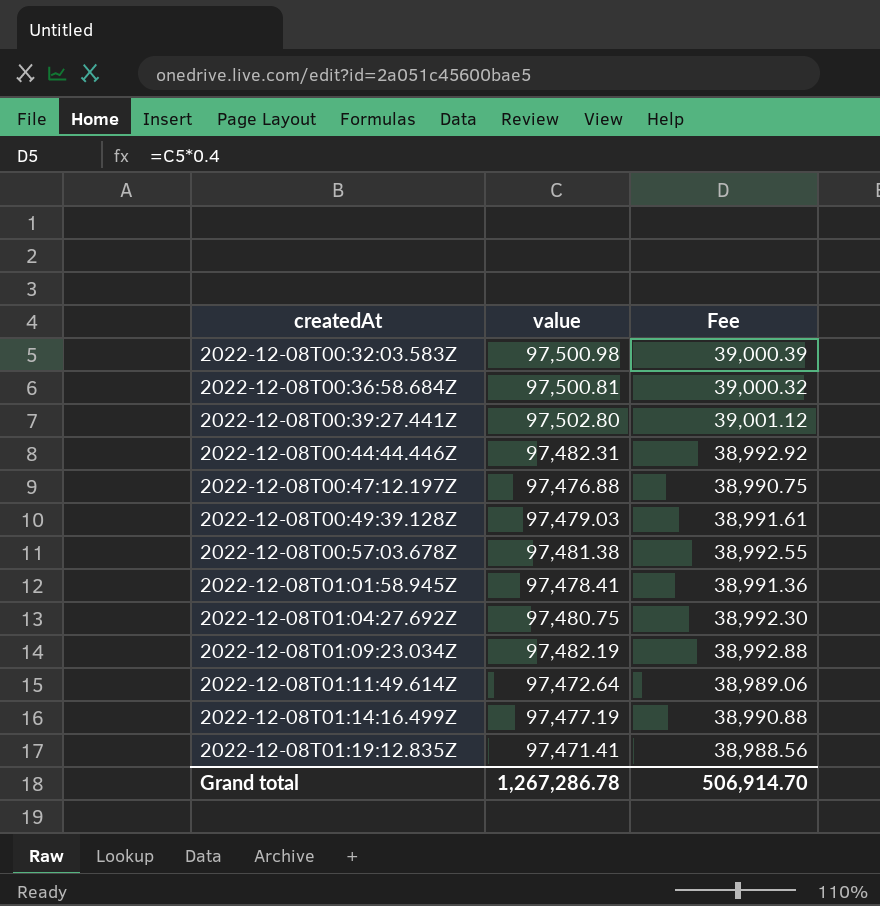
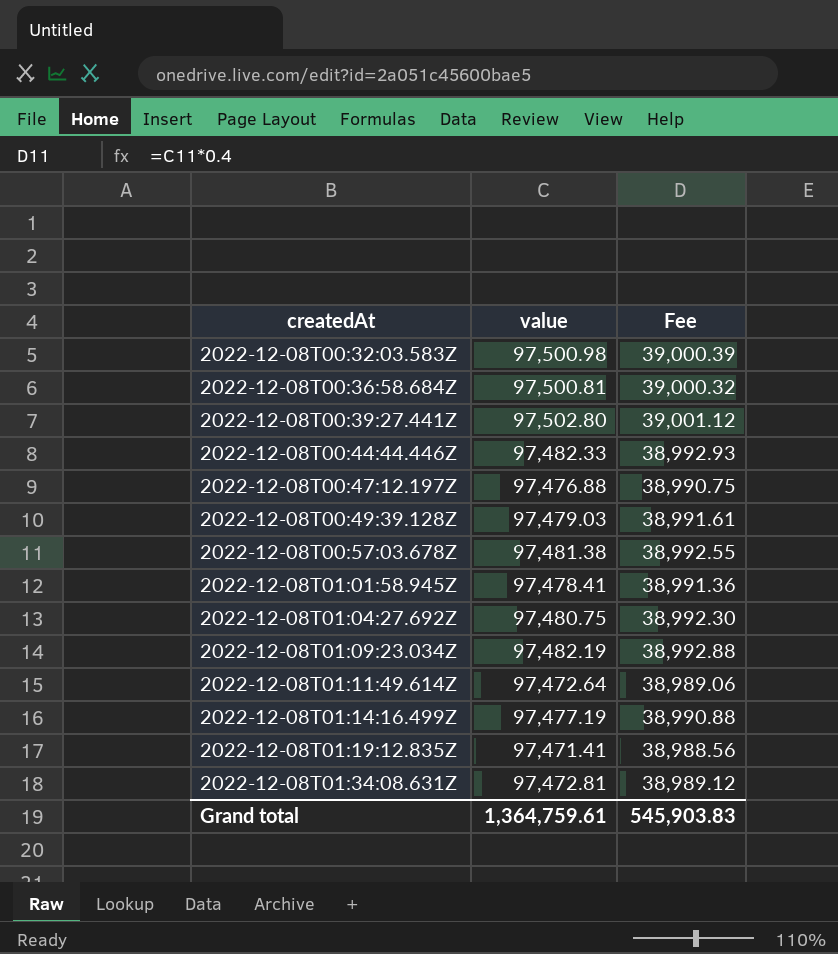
2022-12-08T00:44:44.446Z | value: 97,482.31 -> 97,482.33
2022-12-08T00:44:44.446Z | Fee: 38,992.92 -> 38,992.93
row 2022-12-08T01:34:08.631Z: none -> 97,472.81 | 38,989.12
Grand total | value: 1,267,286.78 -> 1,364,759.61
Grand total | Fee: 506,914.70 -> 545,903.83

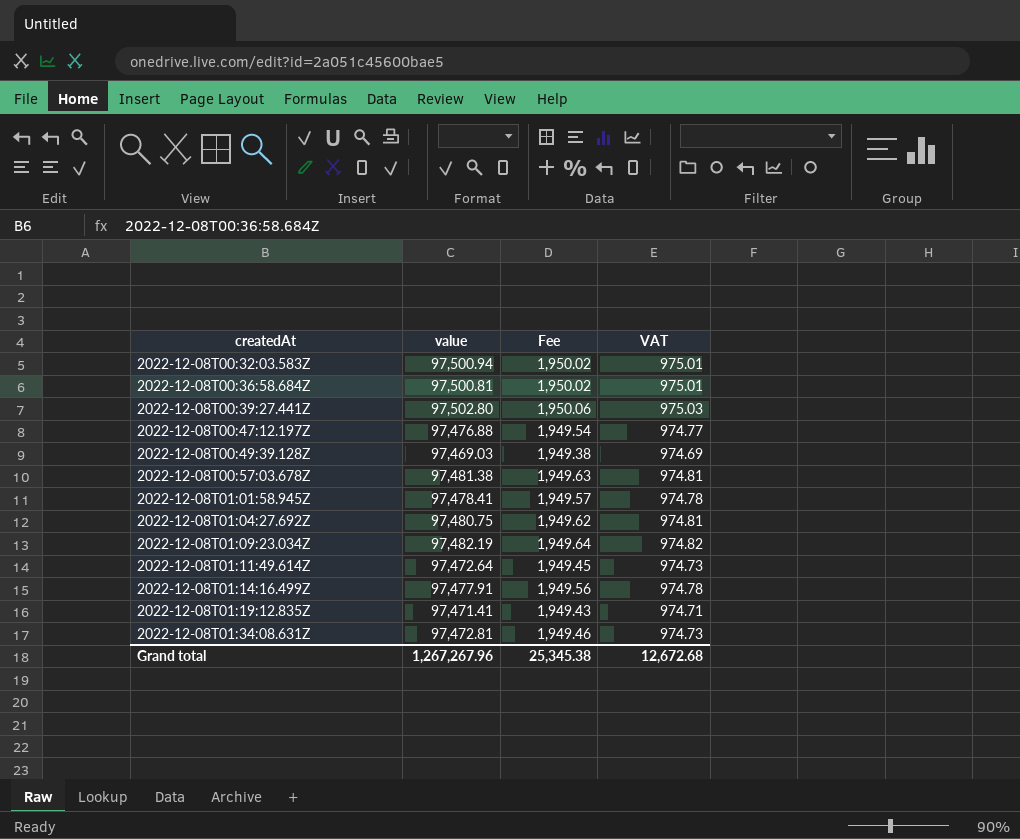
column Fee | formula: [value] * 0.4 -> [value] * 0.02
column VAT | formula: none -> [value] * 0.01
row 2022-12-08T00:44:44.446Z: 97,482.33 | 38,992.93 -> none
2022-12-08T00:32:03.583Z | value: 97,500.98 -> 97,500.94
2022-12-08T00:49:39.128Z | value: 97,479.03 -> 97,469.03
2022-12-08T01:14:16.499Z | value: 97,477.19 -> 97,477.91
Grand total | value: 1,364,759.61 -> 1,267,267.96
Grand total | Fee: 545,903.83 -> 25,345.38

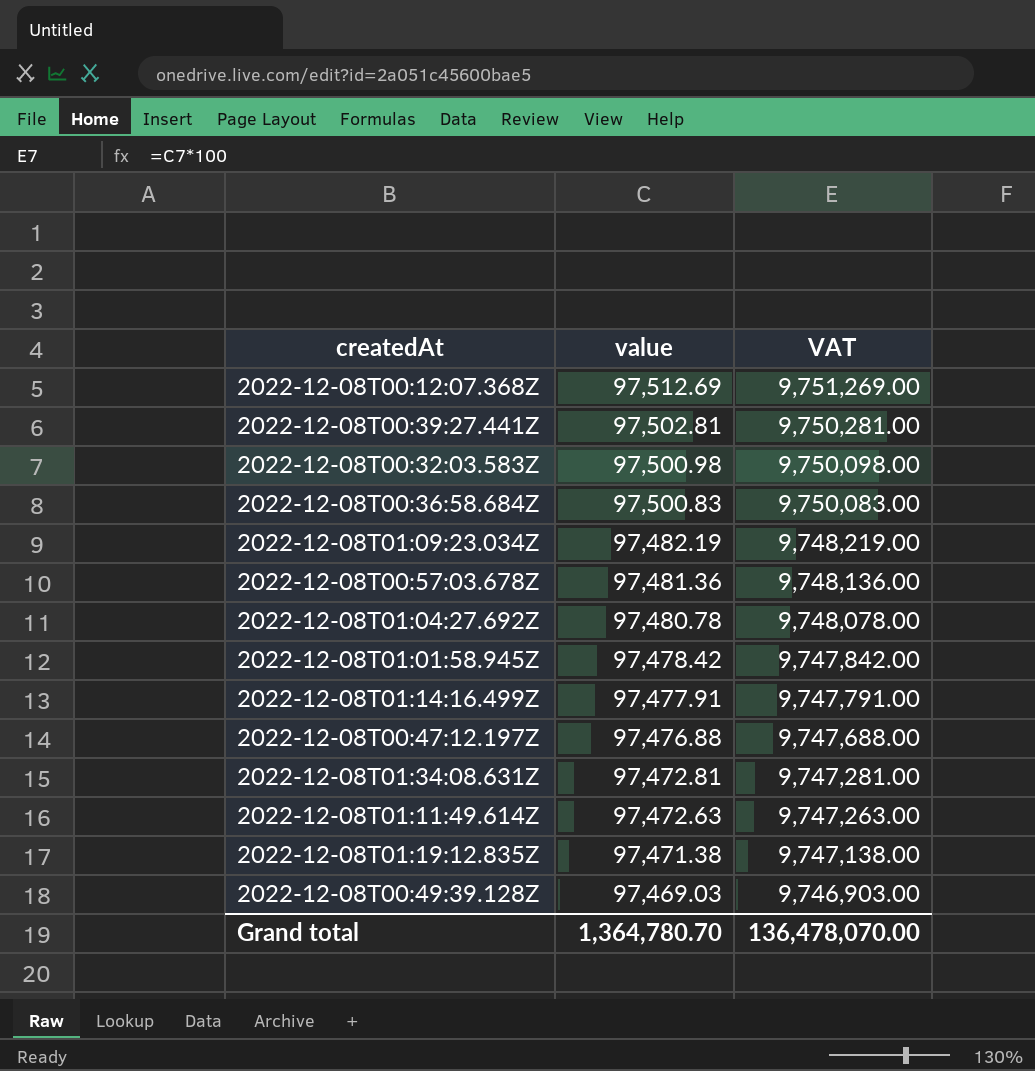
row order: createdAt ascending -> value descending
column Fee | formula: [value] * 0.02 -> none
column VAT | formula: [value] * 0.01 -> [value] * 100
row 2022-12-08T00:12:07.368Z: none -> 97,512.69 | 9,751,269.00
2022-12-08T00:39:27.441Z | value: 97,502.80 -> 97,502.81
2022-12-08T00:32:03.583Z | value: 97,500.94 -> 97,500.98
2022-12-08T00:36:58.684Z | value: 97,500.81 -> 97,500.83
2022-12-08T00:57:03.678Z | value: 97,481.38 -> 97,481.36
2022-12-08T01:04:27.692Z | value: 97,480.75 -> 97,480.78
2022-12-08T01:01:58.945Z | value: 97,478.41 -> 97,478.42
2022-12-08T01:11:49.614Z | value: 97,472.64 -> 97,472.63
2022-12-08T01:19:12.835Z | value: 97,471.41 -> 97,471.38
Grand total | value: 1,267,267.96 -> 1,364,780.70
Grand total | VAT: 12,672.68 -> 136,478,070.00

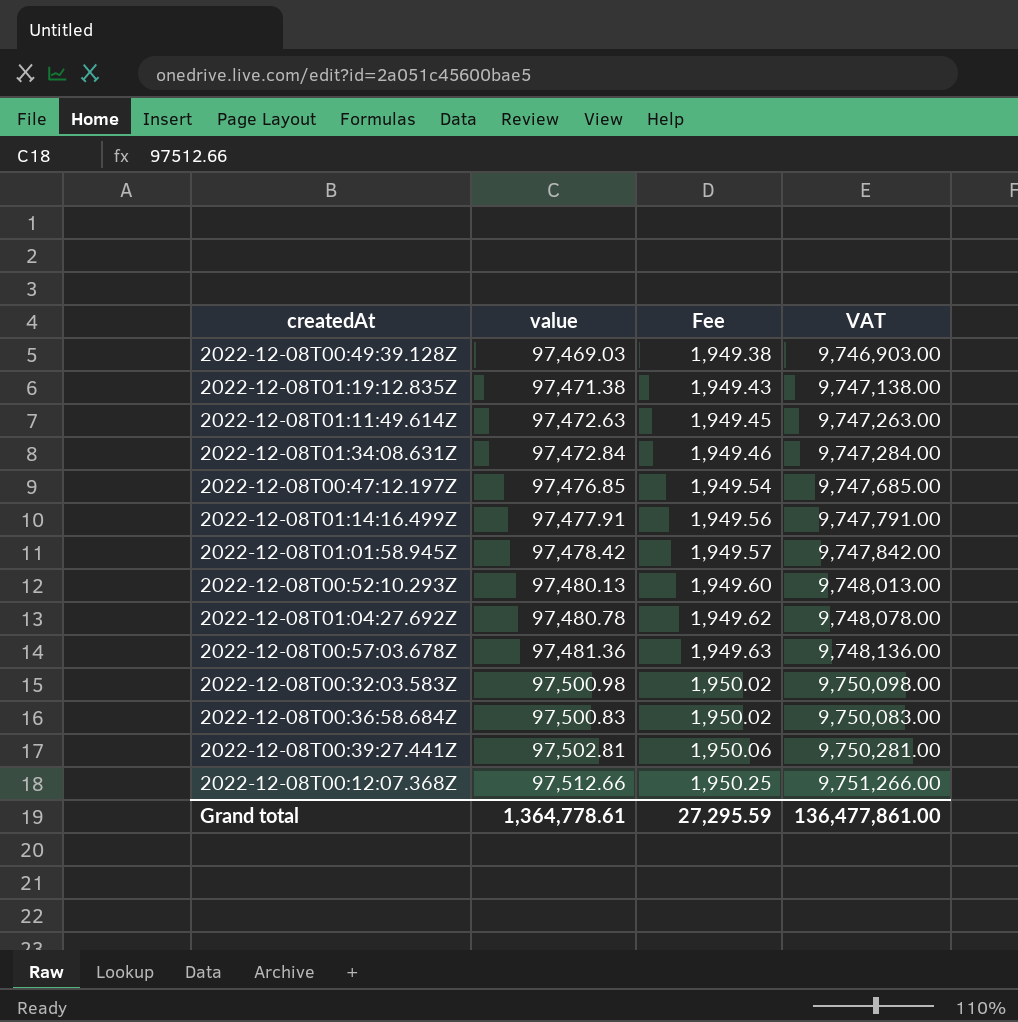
row order: value descending -> Fee ascending
column Fee | formula: none -> [value] * 0.02
row 2022-12-08T01:09:23.034Z: 97,482.19 | 9,748,219.00 -> none
2022-12-08T01:34:08.631Z | value: 97,472.81 -> 97,472.84
2022-12-08T01:34:08.631Z | VAT: 9,747,281.00 -> 9,747,284.00
2022-12-08T00:47:12.197Z | value: 97,476.88 -> 97,476.85
2022-12-08T00:47:12.197Z | VAT: 9,747,688.00 -> 9,747,685.00
row 2022-12-08T00:52:10.293Z: none -> 97,480.13 | 1,949.60 | 9,748,013.00
2022-12-08T00:12:07.368Z | value: 97,512.69 -> 97,512.66
2022-12-08T00:12:07.368Z | VAT: 9,751,269.00 -> 9,751,266.00
Grand total | value: 1,364,780.70 -> 1,364,778.61
Grand total | VAT: 136,478,070.00 -> 136,477,861.00

